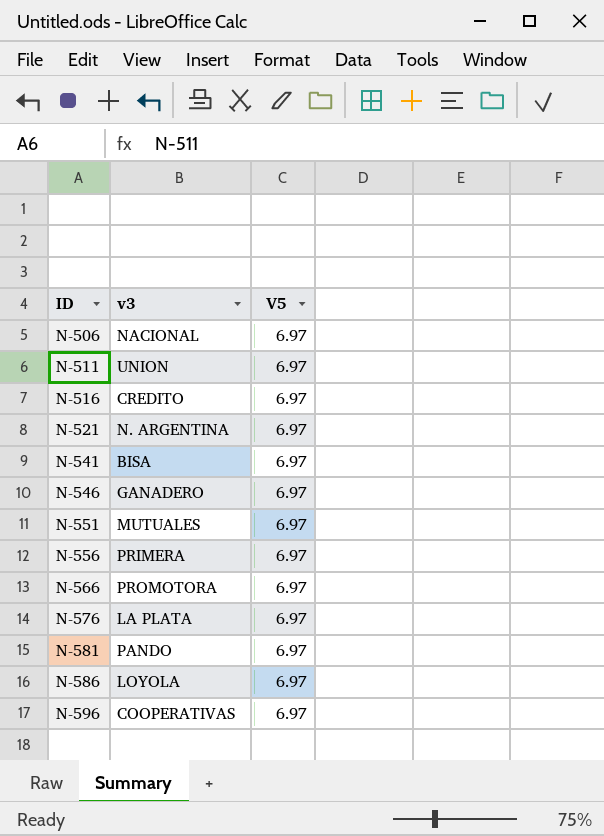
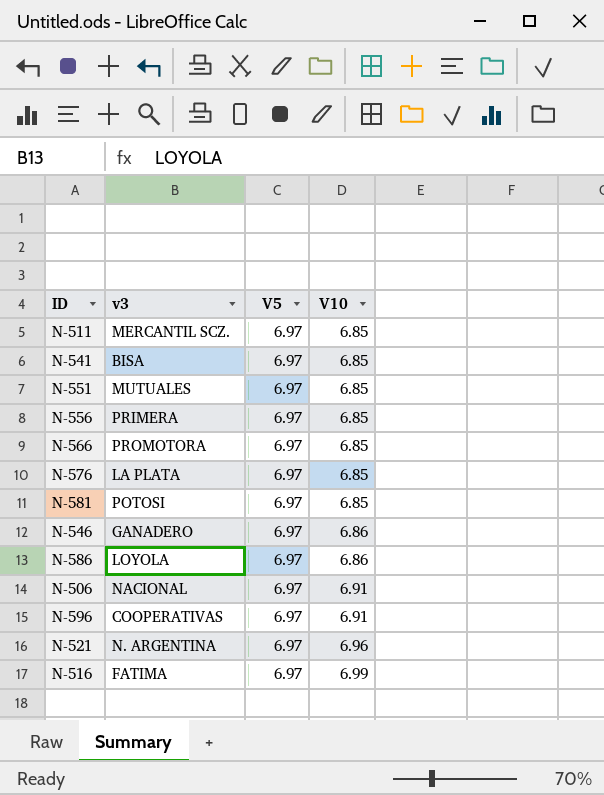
row order: ID ascending -> V10 ascending
column V10 | position: none -> 4
N-511 | v3: UNION -> MERCANTIL SCZ.
N-581 | v3: PANDO -> POTOSI
N-516 | v3: CREDITO -> FATIMA

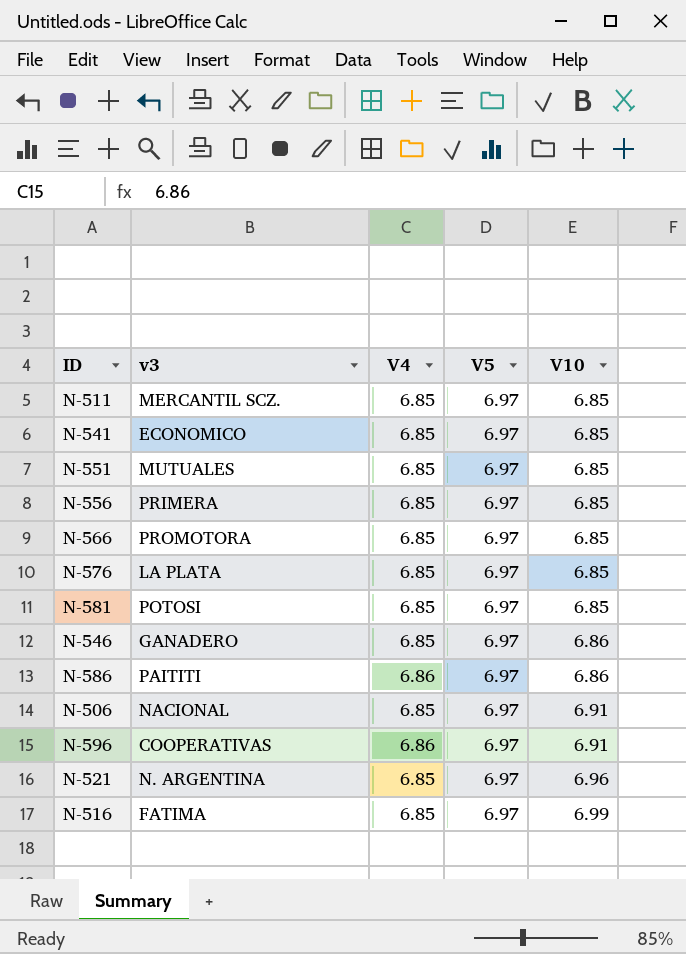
column V4 | position: none -> 3
N-541 | v3: BISA -> ECONOMICO
N-586 | v3: LOYOLA -> PAITITI

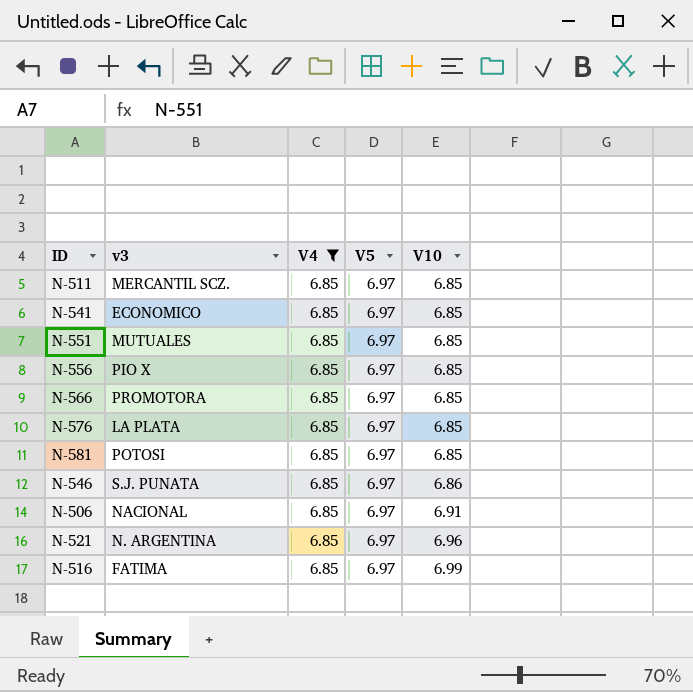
filter: none -> V4 = 6.85
N-556 | v3: PRIMERA -> PIO X
N-546 | v3: GANADERO -> S.J. PUNATA

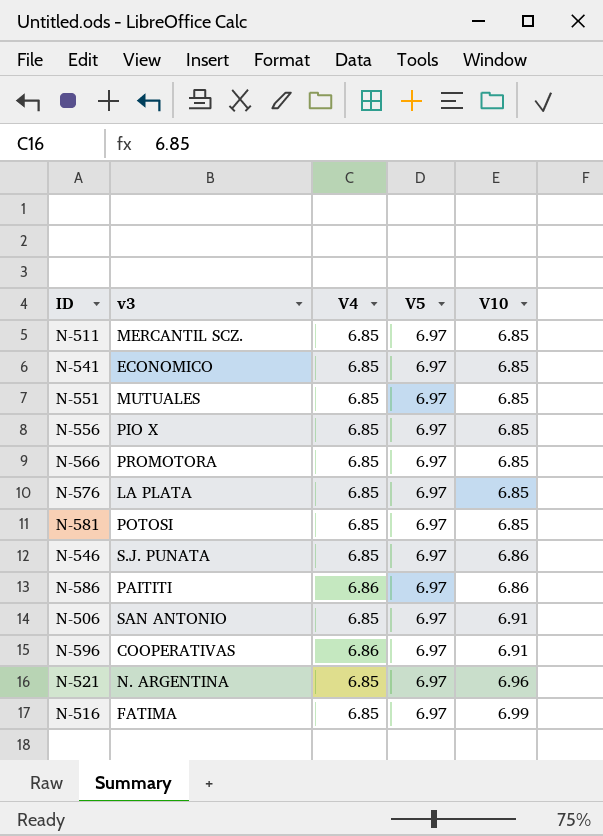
filter: V4 = 6.85 -> none
N-506 | v3: NACIONAL -> SAN ANTONIO

